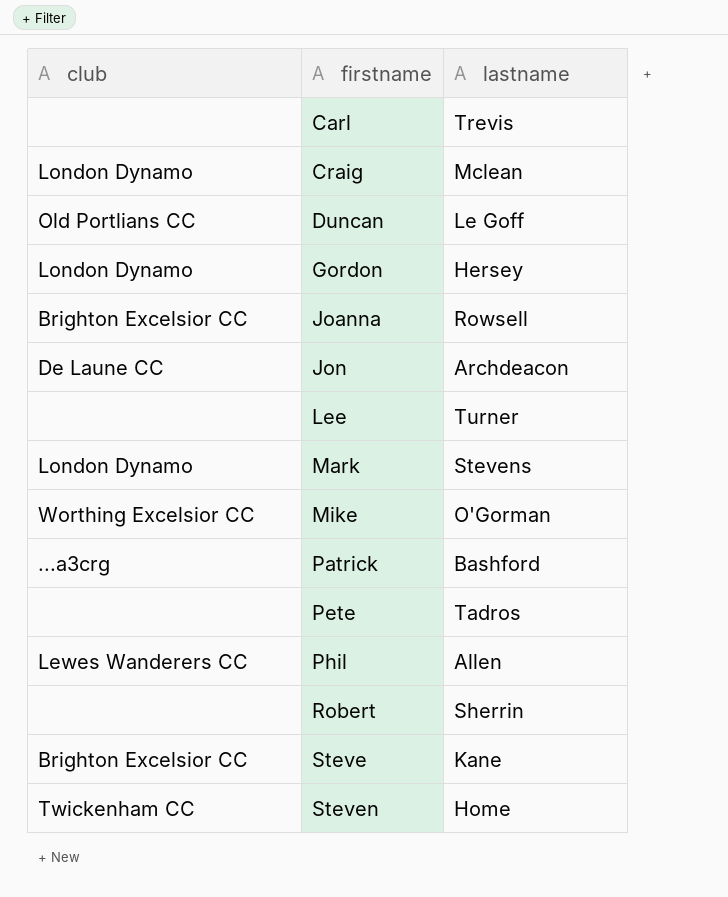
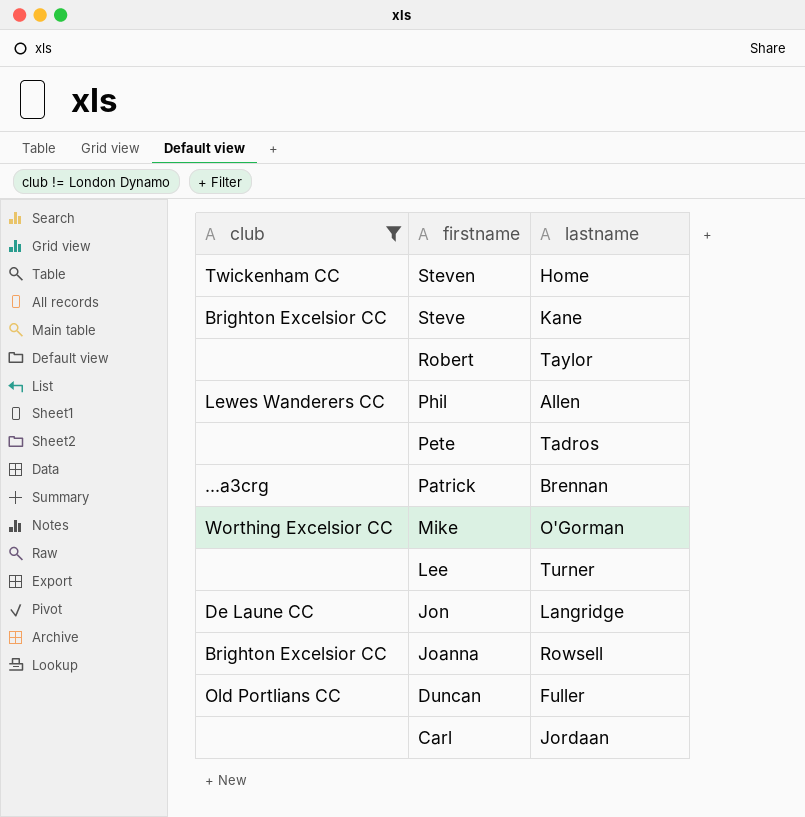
filter: none -> club != London Dynamo
row order: firstname ascending -> firstname descending
Robert | lastname: Sherrin -> Taylor
Patrick | lastname: Bashford -> Brennan
Jon | lastname: Archdeacon -> Langridge
Duncan | lastname: Le Goff -> Fuller
Carl | lastname: Trevis -> Jordaan

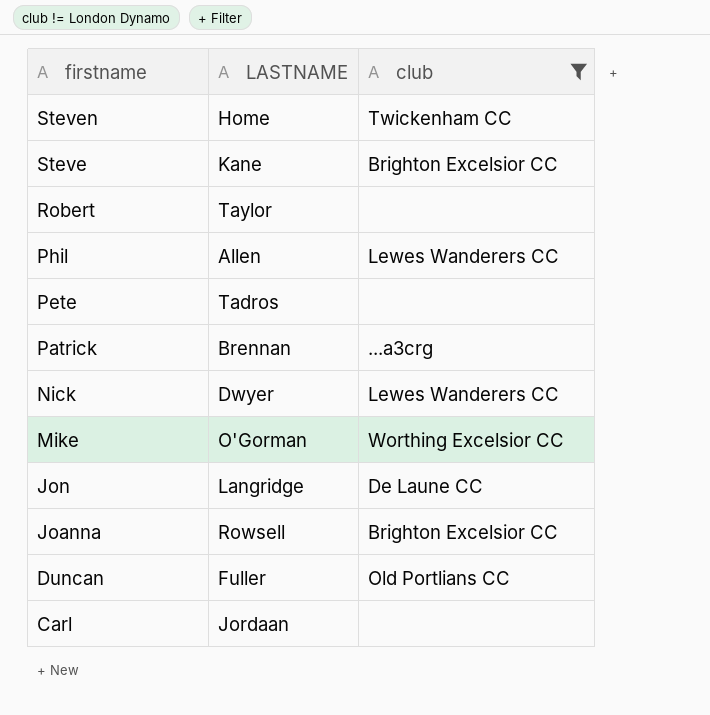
column name: lastname -> LASTNAME
column club | position: 1 -> 3
row Lee: none | Turner -> none
row Nick: none -> Dwyer | Lewes Wanderers CC

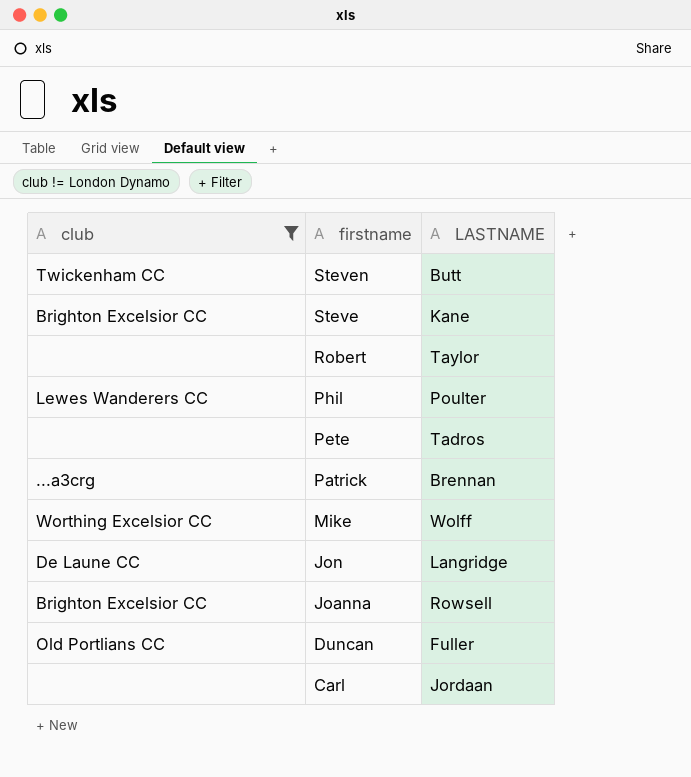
column club | position: 3 -> 1
row Nick: Dwyer | Lewes Wanderers CC -> none
Steven | LASTNAME: Home -> Butt
Phil | LASTNAME: Allen -> Poulter
Mike | LASTNAME: O'Gorman -> Wolff

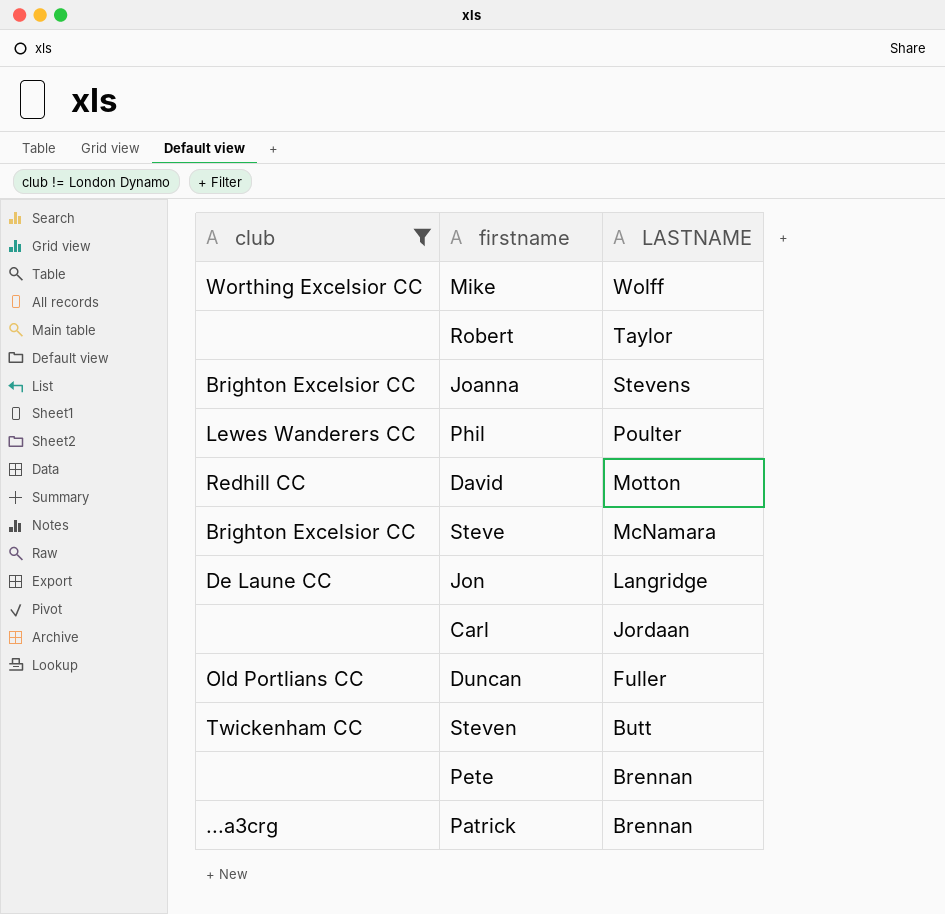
row order: firstname descending -> LASTNAME descending
Joanna | LASTNAME: Rowsell -> Stevens
row David: none -> Redhill CC | Motton
Steve | LASTNAME: Kane -> McNamara
Pete | LASTNAME: Tadros -> Brennan

